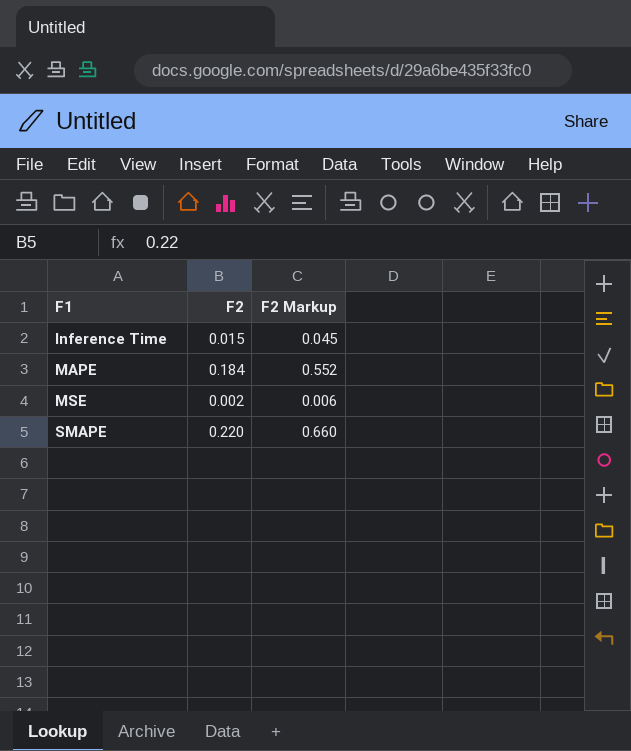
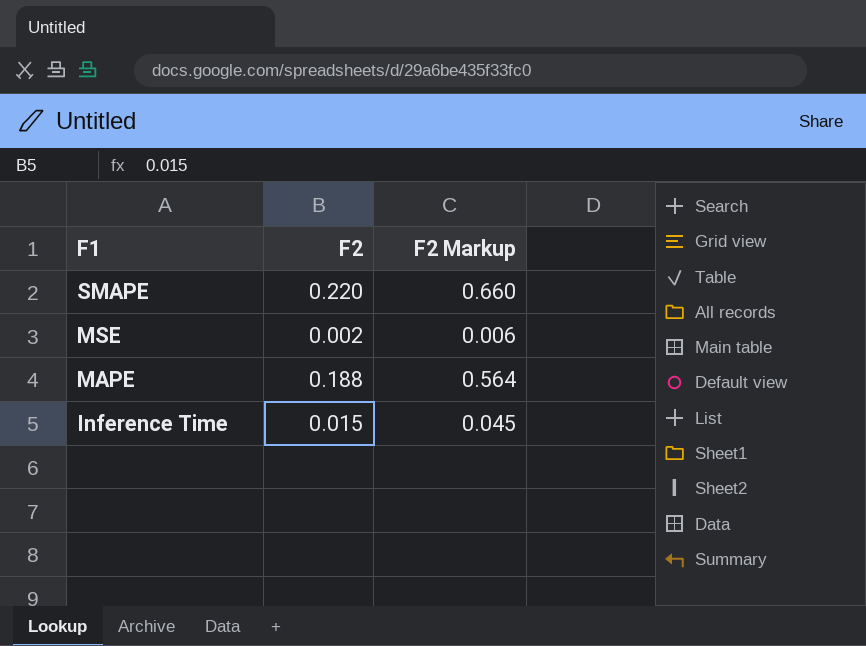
row order: F1 ascending -> F1 descending
MAPE | F2: 0.184 -> 0.188
MAPE | F2 Markup: 0.552 -> 0.564

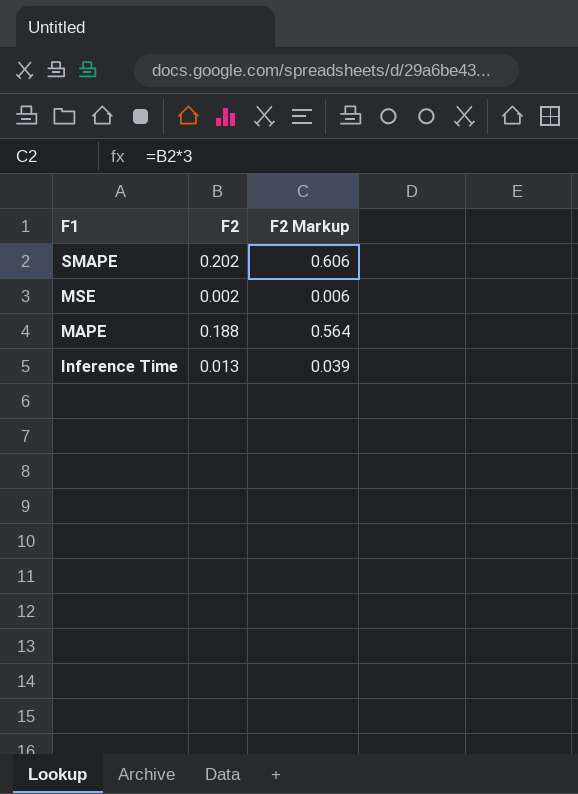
SMAPE | F2: 0.220 -> 0.202
SMAPE | F2 Markup: 0.660 -> 0.606
Inference Time | F2: 0.015 -> 0.013
Inference Time | F2 Markup: 0.045 -> 0.039

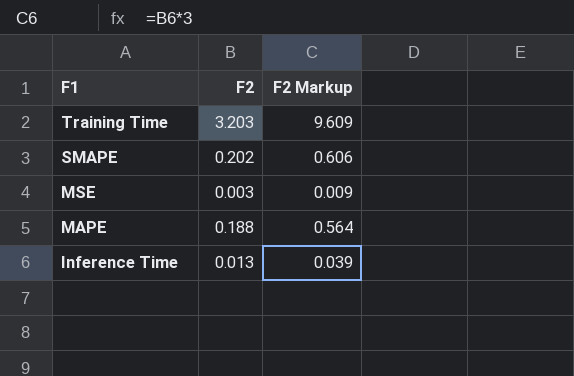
row Training Time: none -> 3.203 | 9.609
MSE | F2: 0.002 -> 0.003
MSE | F2 Markup: 0.006 -> 0.009

